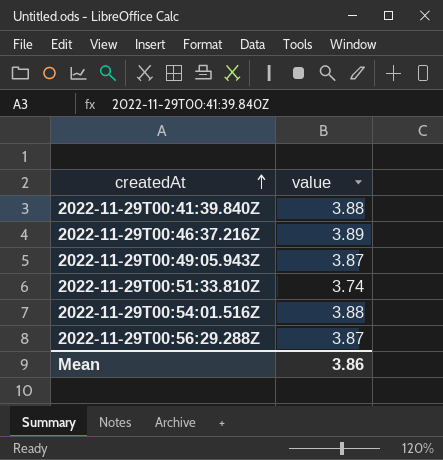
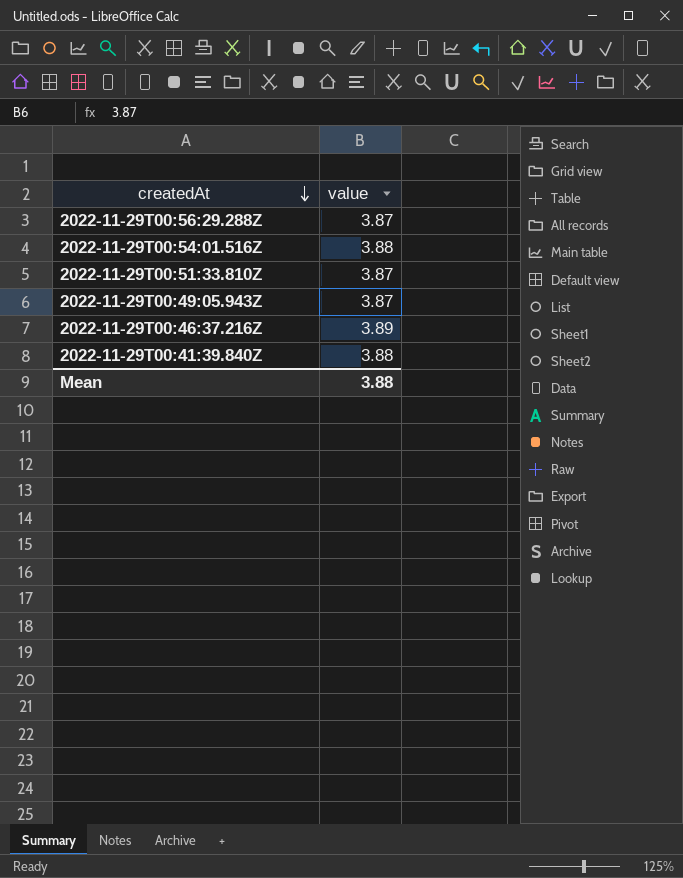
row order: createdAt ascending -> createdAt descending
2022-11-29T00:51:33.810Z | value: 3.74 -> 3.87
Mean | value: 3.86 -> 3.88

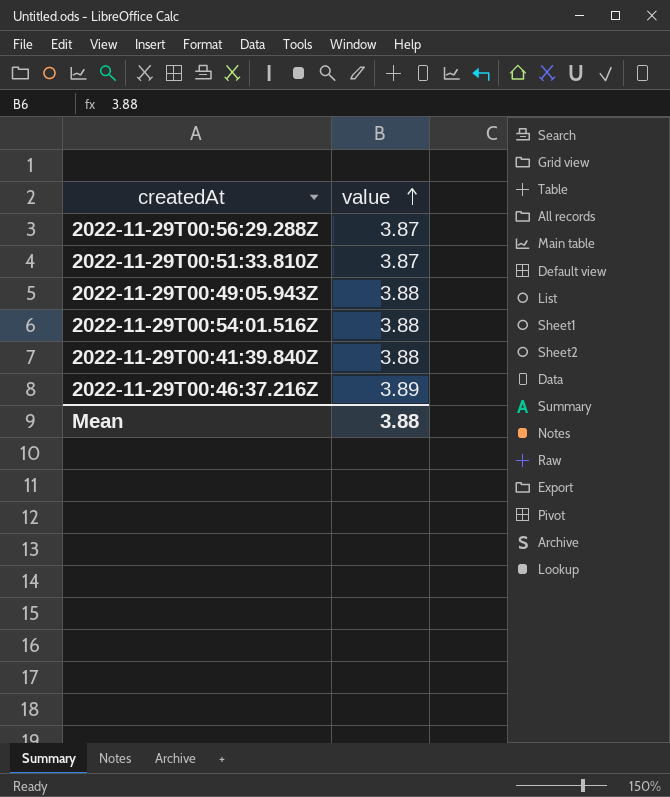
row order: createdAt descending -> value ascending
2022-11-29T00:49:05.943Z | value: 3.87 -> 3.88

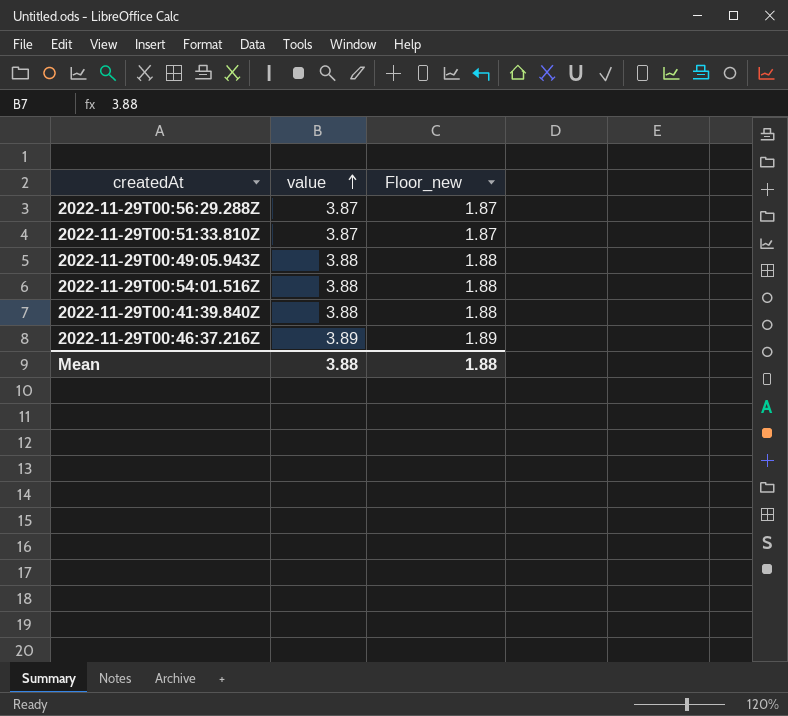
column Floor_new | formula: none -> [value] - 2

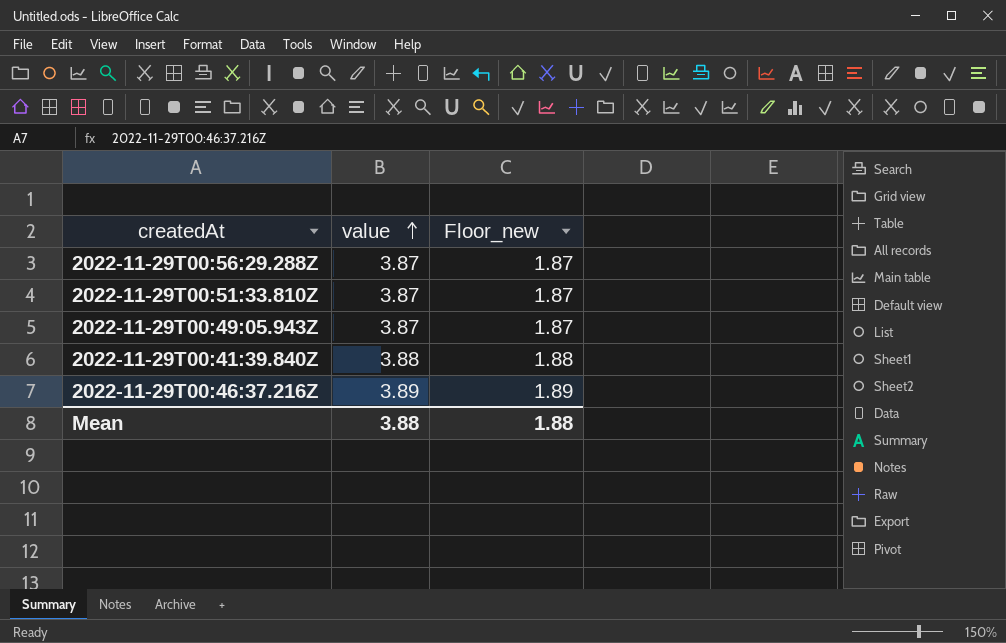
row 2022-11-29T00:54:01.516Z: 3.88 | 1.88 -> none
2022-11-29T00:49:05.943Z | value: 3.88 -> 3.87
2022-11-29T00:49:05.943Z | Floor_new: 1.88 -> 1.87

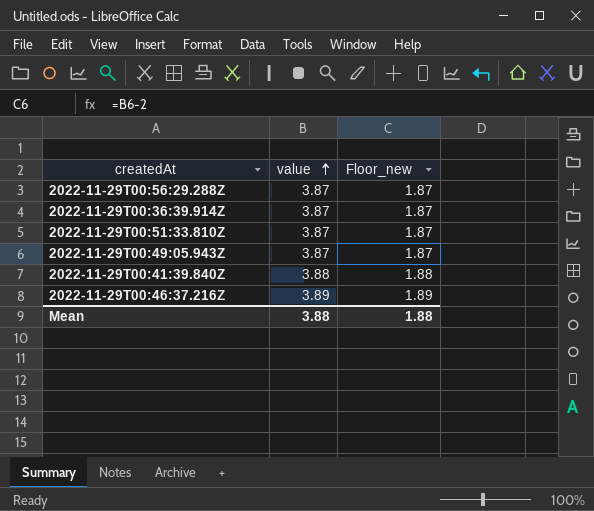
row 2022-11-29T00:36:39.914Z: none -> 3.87 | 1.87

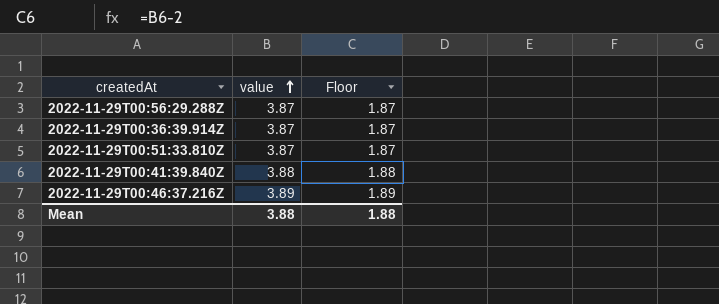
column name: Floor_new -> Floor
row 2022-11-29T00:49:05.943Z: 3.87 | 1.87 -> none

